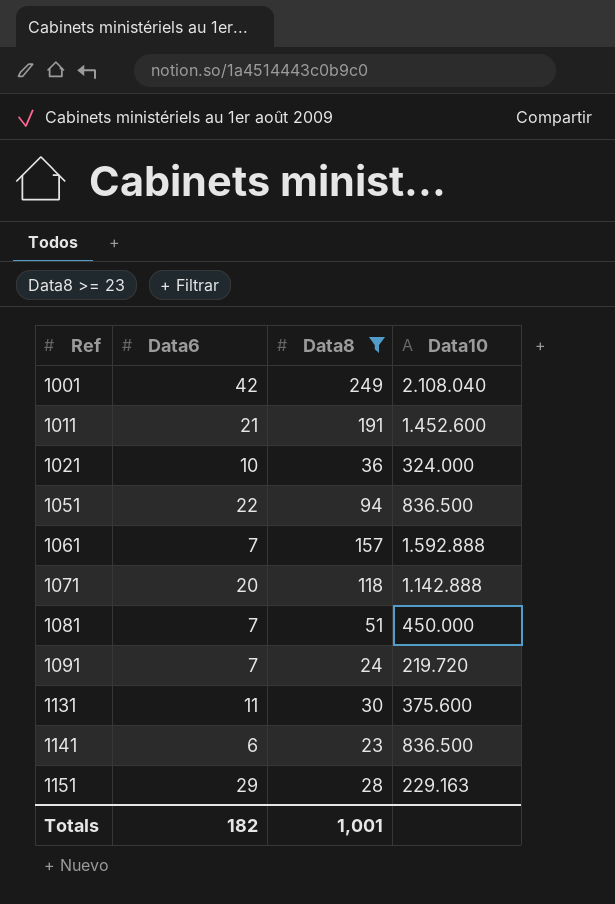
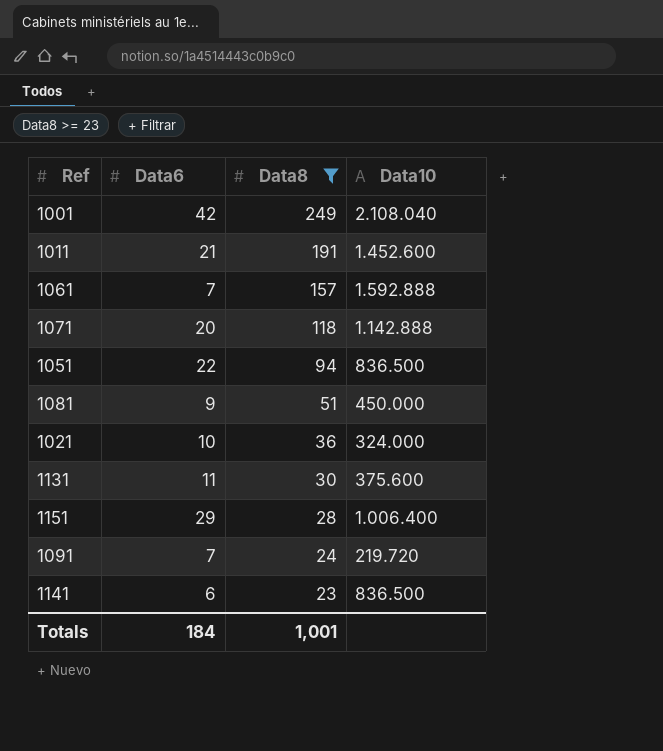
row order: Ref ascending -> Data8 descending
1081 | Data6: 7 -> 9
1151 | Data10: 229.163 -> 1.006.400
Totals | Data6: 182 -> 184

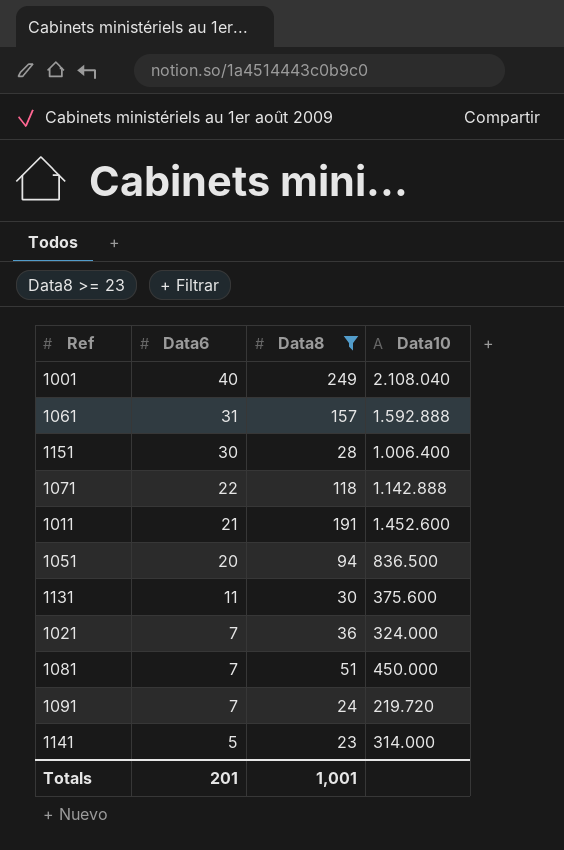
row order: Data8 descending -> Data6 descending
1001 | Data6: 42 -> 40
1061 | Data6: 7 -> 31
1151 | Data6: 29 -> 30
1071 | Data6: 20 -> 22
1051 | Data6: 22 -> 20
1021 | Data6: 10 -> 7
1081 | Data6: 9 -> 7
1141 | Data6: 6 -> 5
1141 | Data10: 836.500 -> 314.000
Totals | Data6: 184 -> 201

